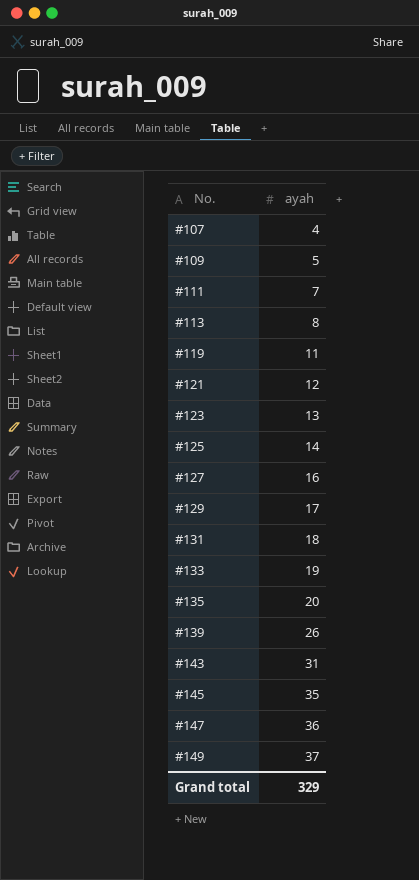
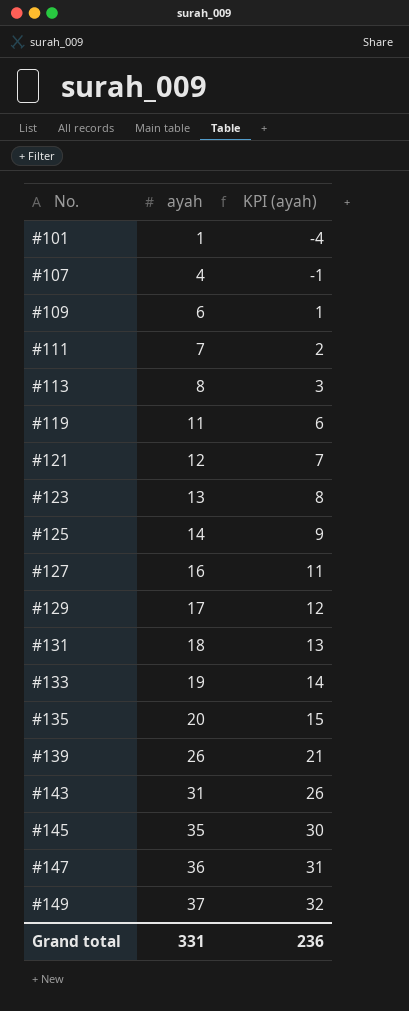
column KPI (ayah) | formula: none -> [ayah] - 5
row #101: none -> 1 | -4
#109 | ayah: 5 -> 6
Grand total | ayah: 329 -> 331

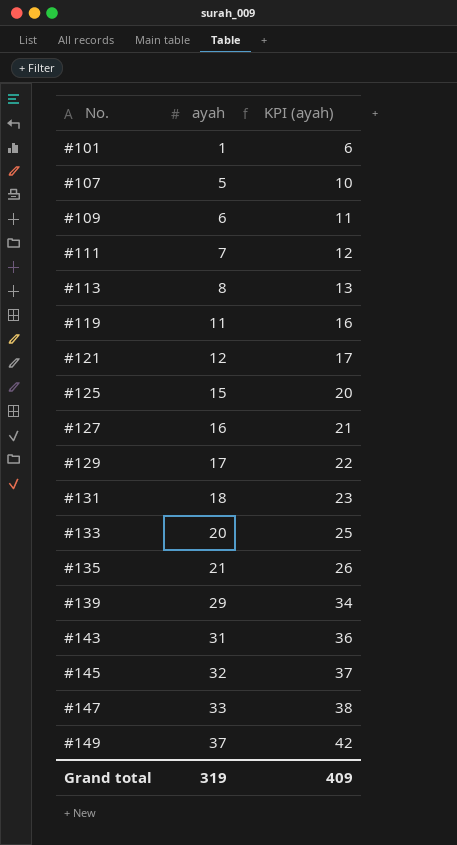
column KPI (ayah) | formula: [ayah] - 5 -> [ayah] + 5
row #123: 13 | 8 -> none
#107 | ayah: 4 -> 5
#125 | ayah: 14 -> 15
#133 | ayah: 19 -> 20
#135 | ayah: 20 -> 21
#139 | ayah: 26 -> 29
#145 | ayah: 35 -> 32
#147 | ayah: 36 -> 33
Grand total | ayah: 331 -> 319
Grand total | KPI (ayah): 236 -> 409

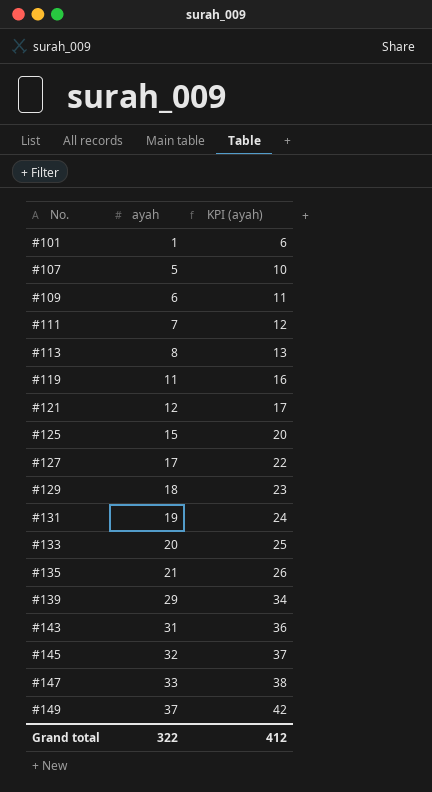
#127 | ayah: 16 -> 17
#127 | KPI (ayah): 21 -> 22
#129 | ayah: 17 -> 18
#129 | KPI (ayah): 22 -> 23
#131 | ayah: 18 -> 19
#131 | KPI (ayah): 23 -> 24
Grand total | ayah: 319 -> 322
Grand total | KPI (ayah): 409 -> 412

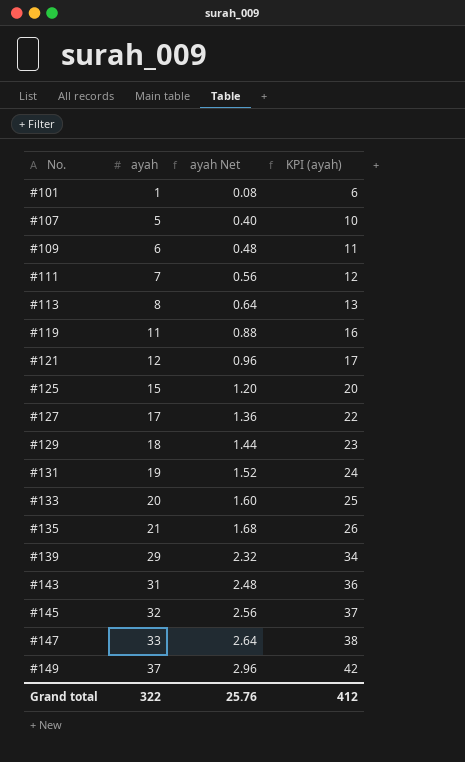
column ayah Net | formula: none -> [ayah] * 0.08

